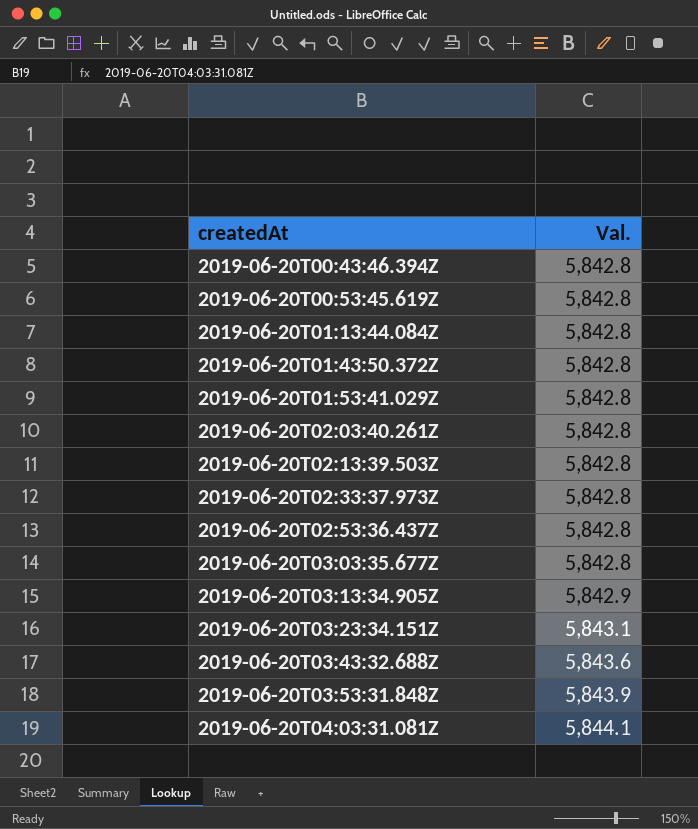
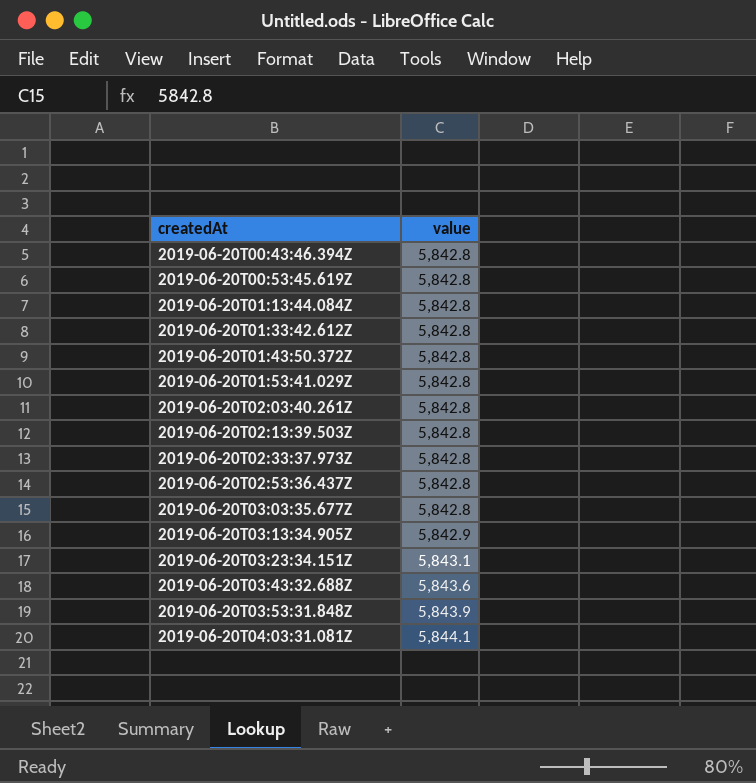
column name: Val. -> value
row 2019-06-20T01:33:42.612Z: none -> 5,842.8

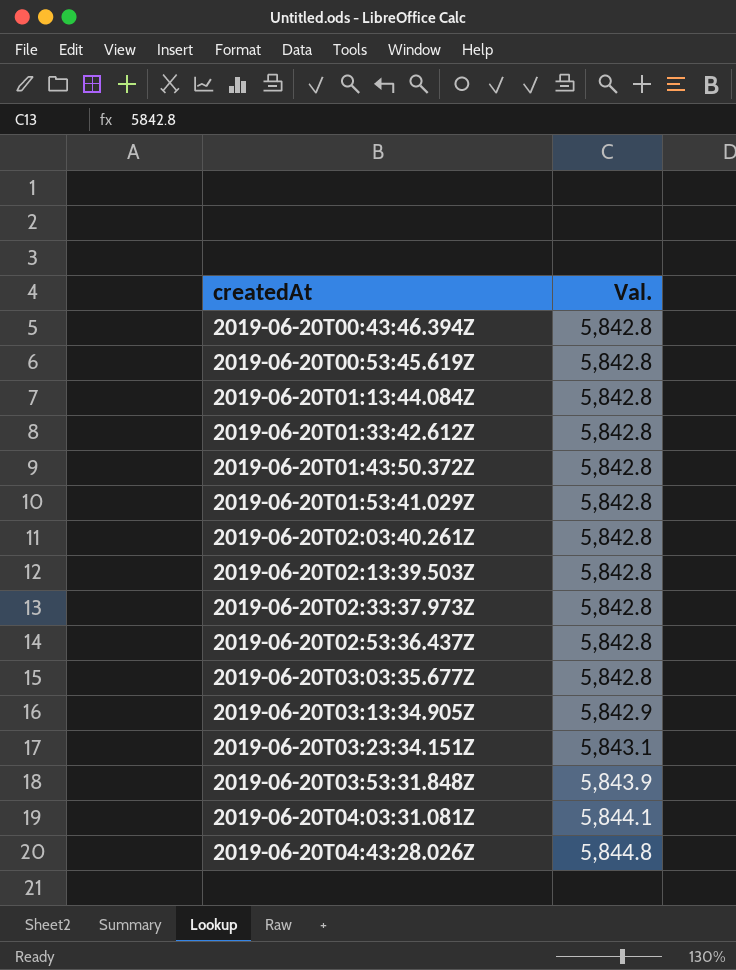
column name: value -> Val.
row 2019-06-20T03:43:32.688Z: 5,843.6 -> none
row 2019-06-20T04:43:28.026Z: none -> 5,844.8

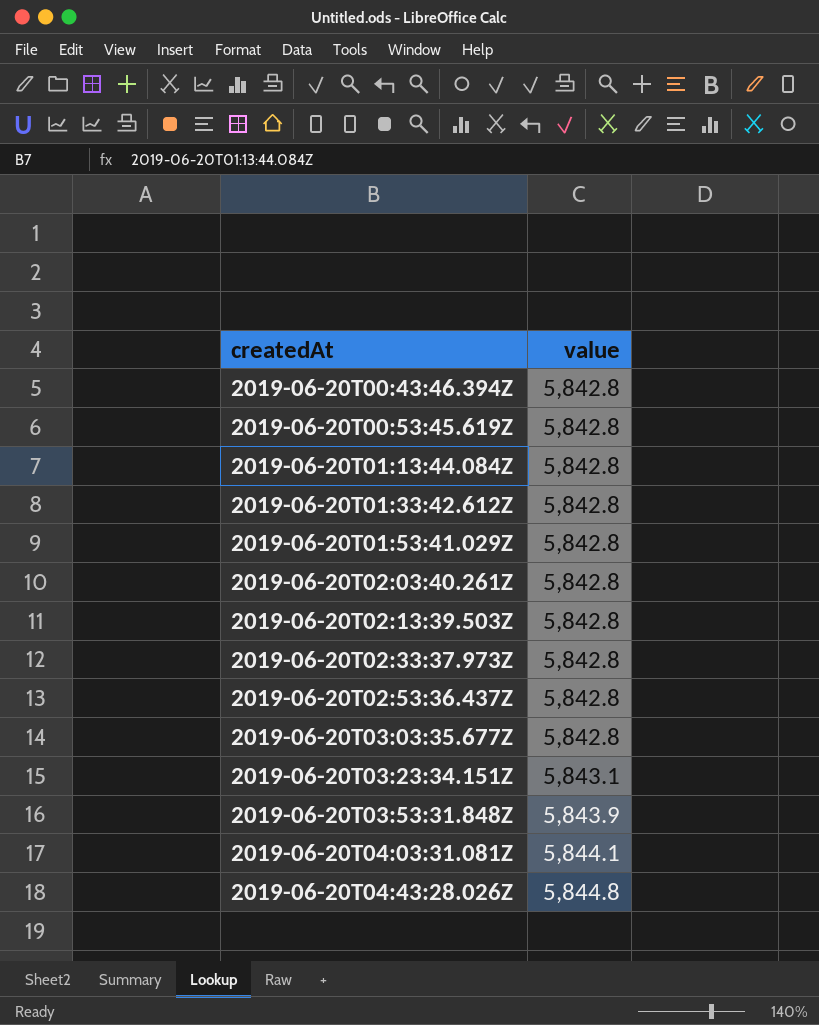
column name: Val. -> value
row 2019-06-20T01:43:50.372Z: 5,842.8 -> none
row 2019-06-20T03:13:34.905Z: 5,842.9 -> none

